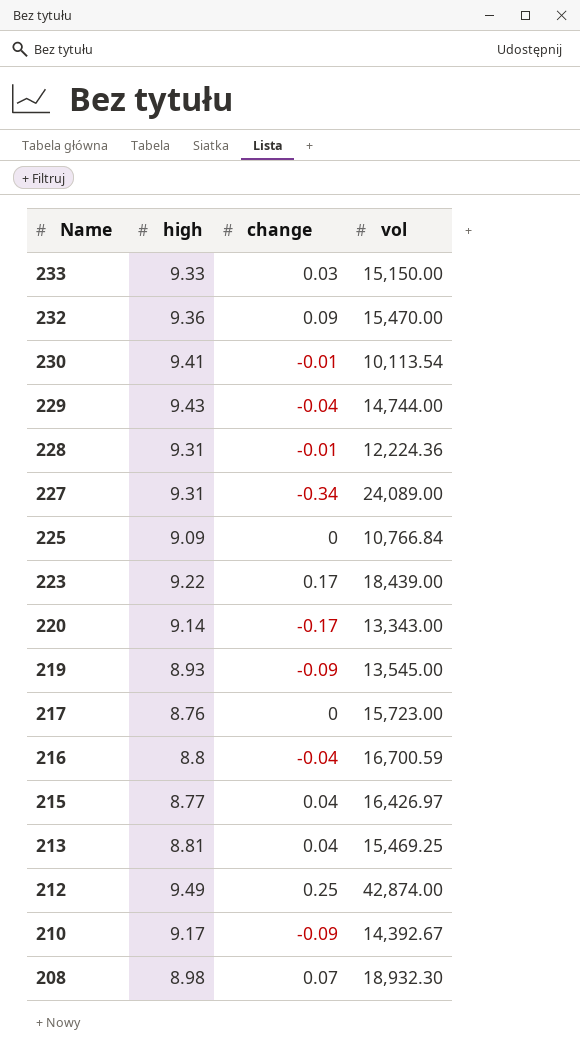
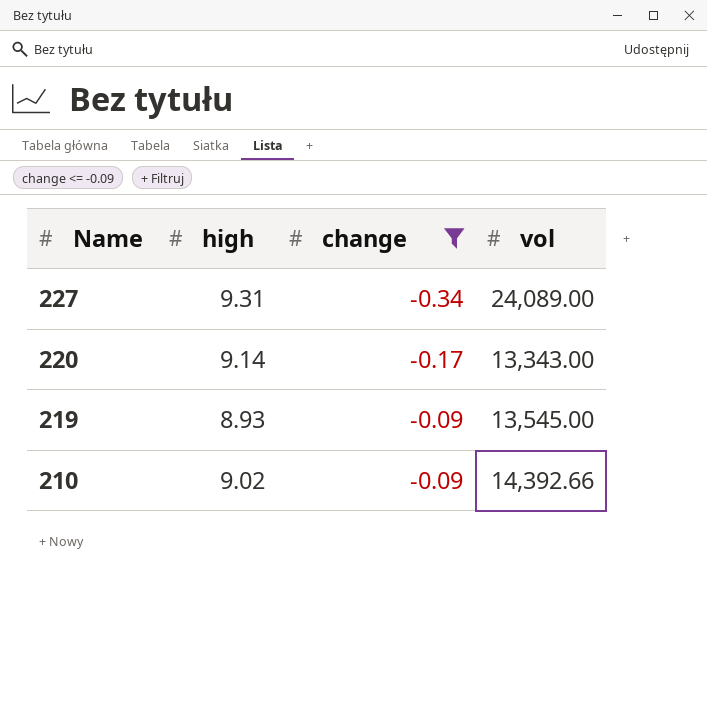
filter: none -> change <= -0.09
210 | high: 9.17 -> 9.02
210 | vol: 14,392.67 -> 14,392.66

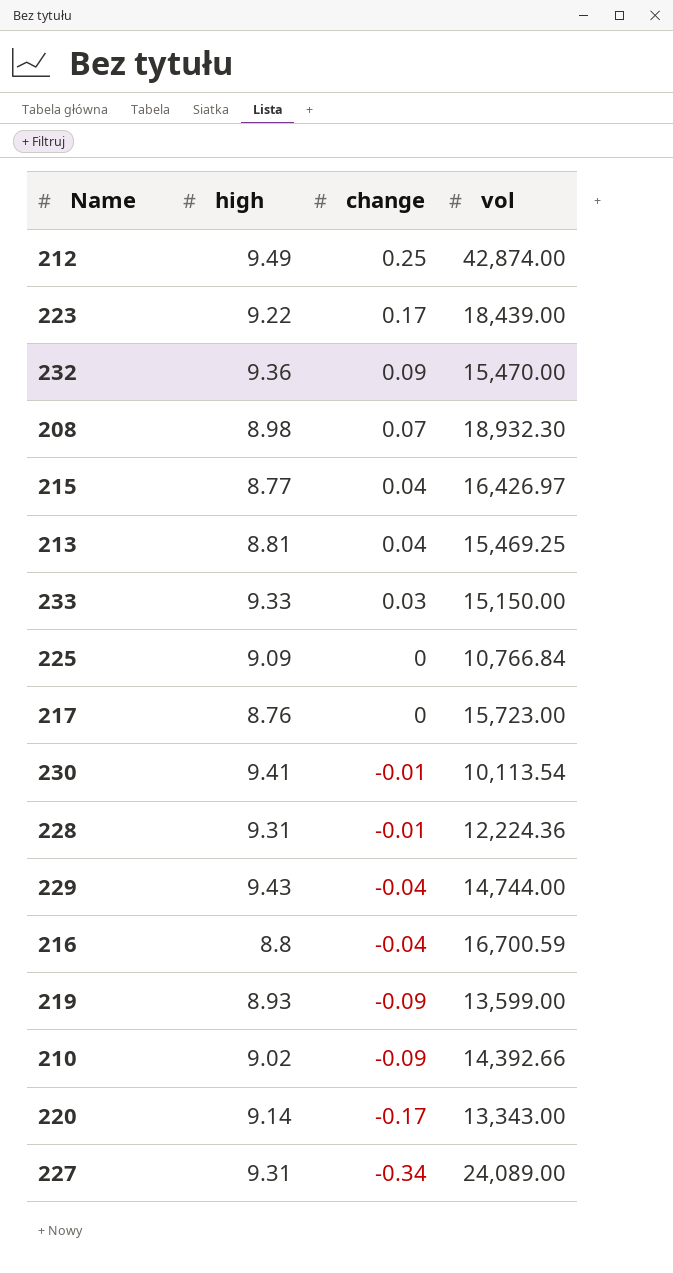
filter: change <= -0.09 -> none
row order: Name descending -> change descending
219 | vol: 13,545.00 -> 13,599.00

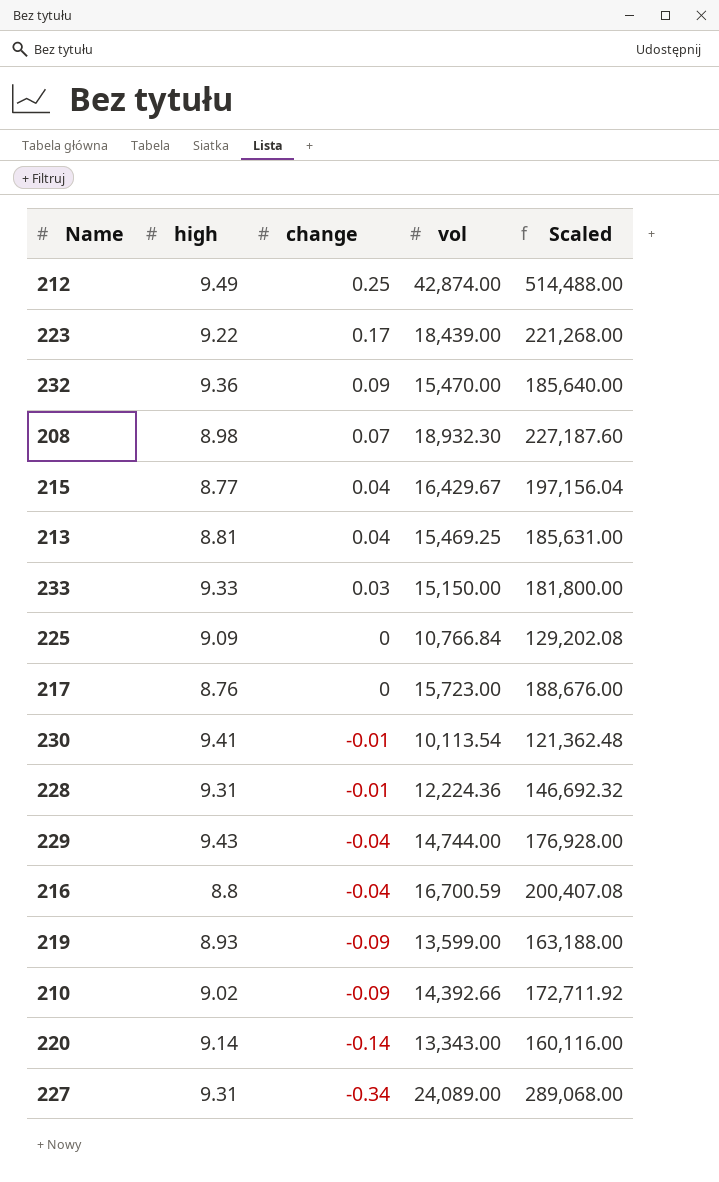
column Scaled | formula: none -> [vol] * 12
215 | vol: 16,426.97 -> 16,429.67
220 | change: -0.17 -> -0.14

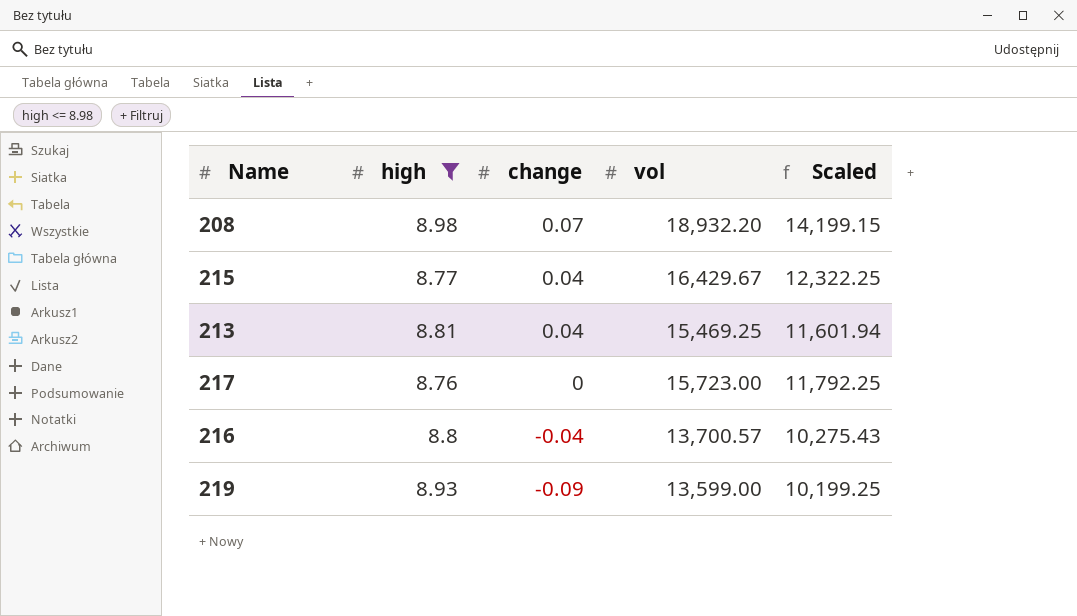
filter: none -> high <= 8.98
column Scaled | formula: [vol] * 12 -> [vol] * 0.75
208 | vol: 18,932.30 -> 18,932.20
216 | vol: 16,700.59 -> 13,700.57

